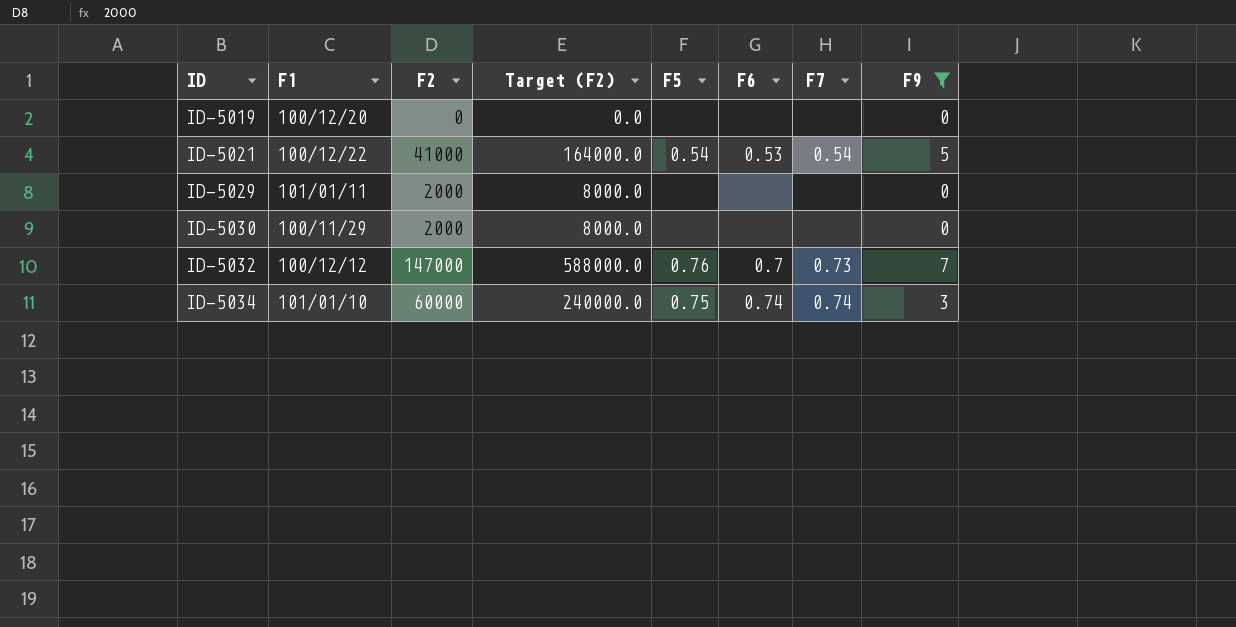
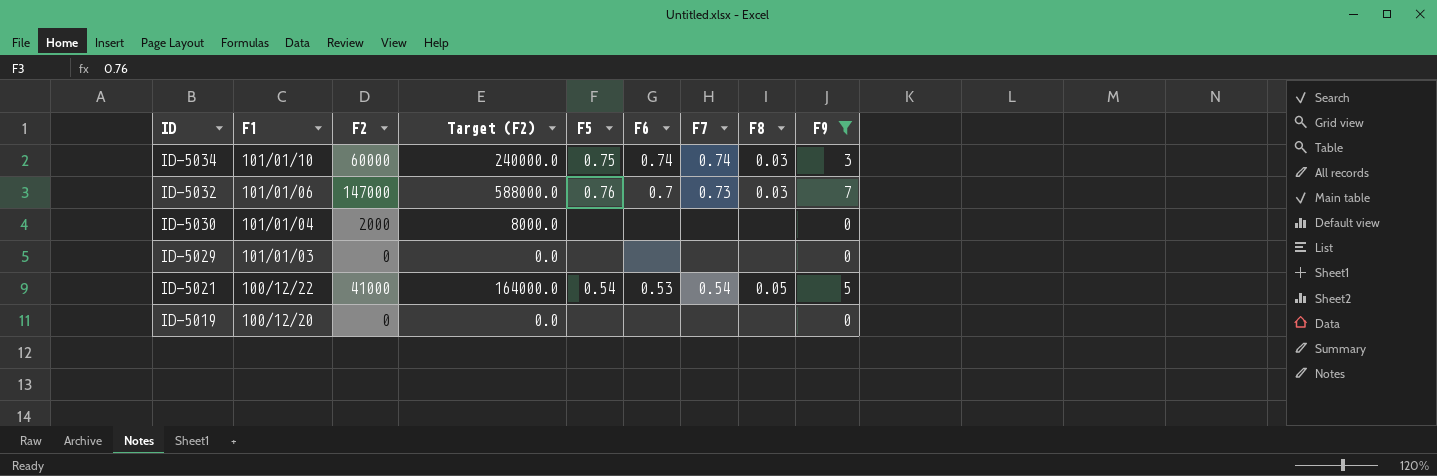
row order: ID ascending -> ID descending
column F8 | position: none -> 8
ID-5032 | F1: 100/12/12 -> 101/01/06
ID-5030 | F1: 100/11/29 -> 101/01/04
ID-5029 | F1: 101/01/11 -> 101/01/03
ID-5029 | F2: 2000 -> 0
ID-5029 | Target (F2): 8000.0 -> 0.0

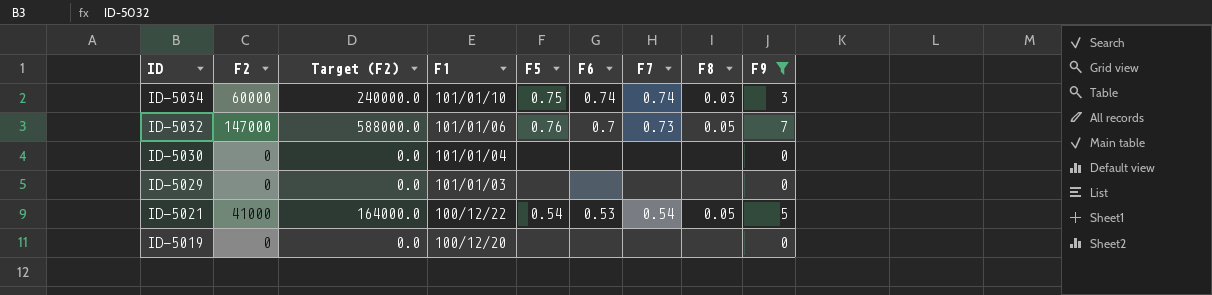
column F1 | position: 2 -> 4
ID-5032 | F8: 0.03 -> 0.05
ID-5030 | F2: 2000 -> 0
ID-5030 | Target (F2): 8000.0 -> 0.0

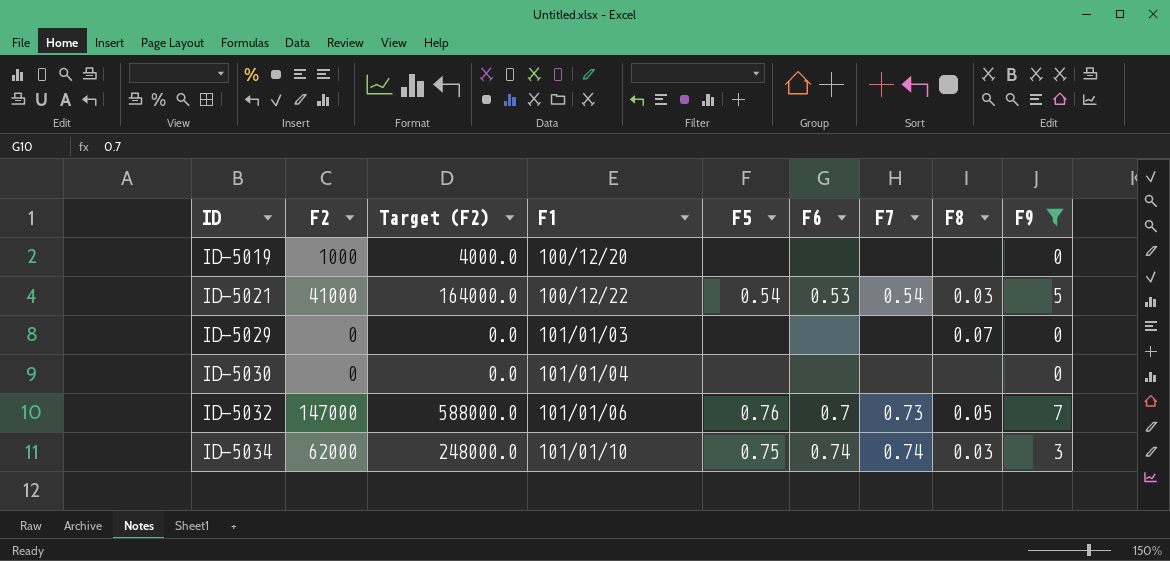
row order: ID descending -> ID ascending
ID-5019 | F2: 0 -> 1000
ID-5019 | Target (F2): 0.0 -> 4000.0
ID-5021 | F8: 0.05 -> 0.03
ID-5029 | F8: none -> 0.07
ID-5034 | F2: 60000 -> 62000
ID-5034 | Target (F2): 240000.0 -> 248000.0

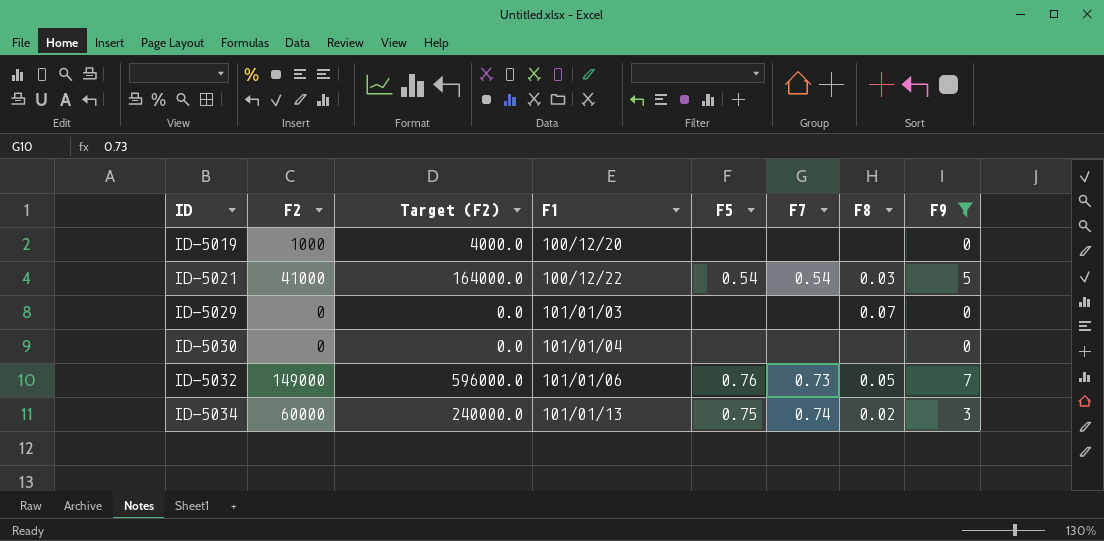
column F6 | position: 6 -> none
ID-5032 | F2: 147000 -> 149000
ID-5032 | Target (F2): 588000.0 -> 596000.0
ID-5034 | F2: 62000 -> 60000
ID-5034 | Target (F2): 248000.0 -> 240000.0
ID-5034 | F1: 101/01/10 -> 101/01/13
ID-5034 | F8: 0.03 -> 0.02

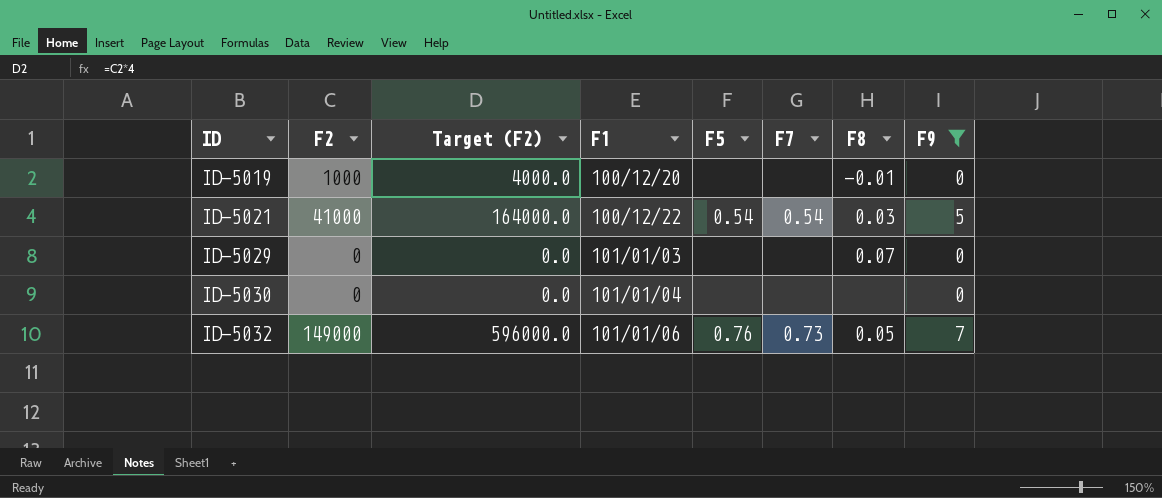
row ID-5034: 60000 | 240000.0 | 101/01/13 | 0.75 | 0.74 | 0.02 | 3 -> none
ID-5019 | F8: none -> -0.01

